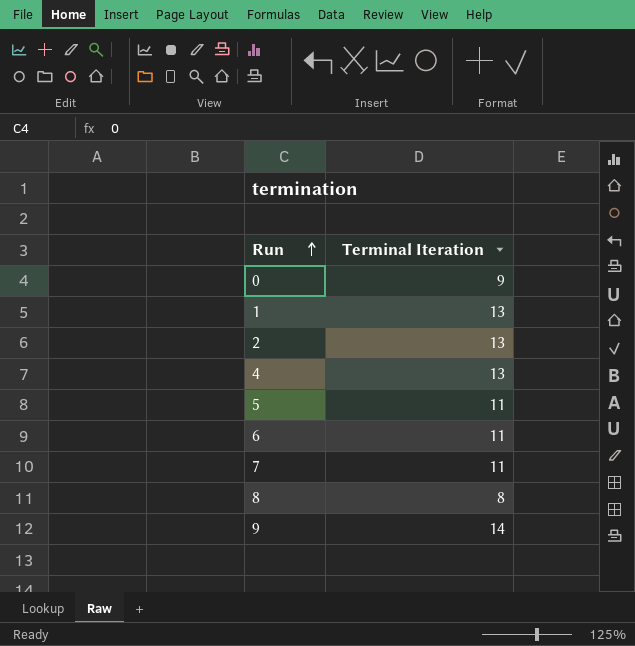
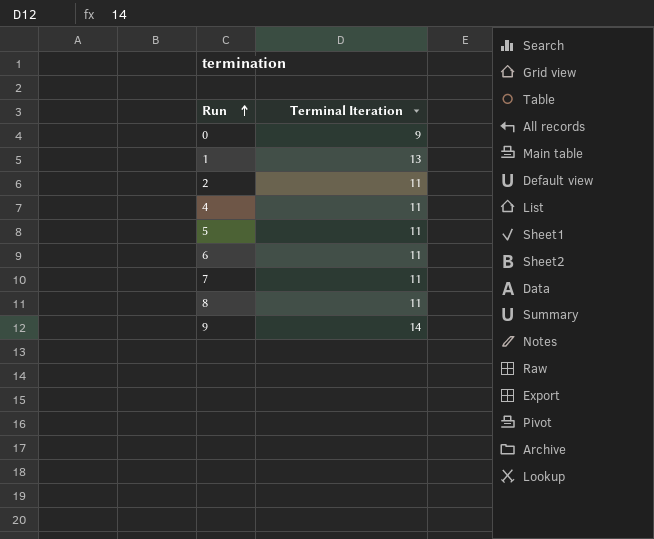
2 | Terminal Iteration: 13 -> 11
4 | Terminal Iteration: 13 -> 11
8 | Terminal Iteration: 8 -> 11

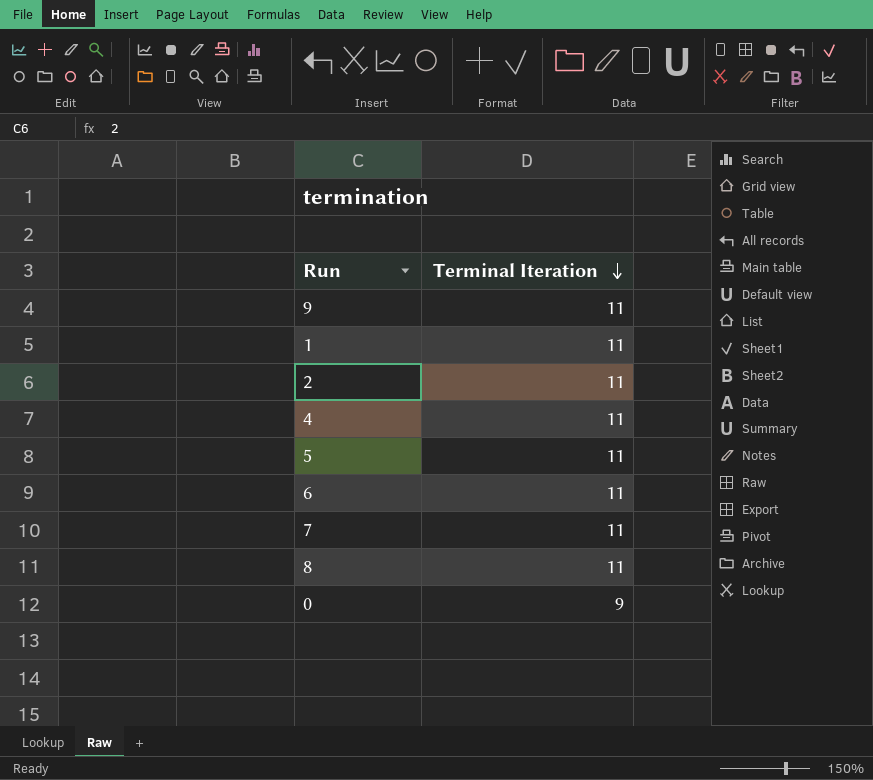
row order: Run ascending -> Terminal Iteration descending
9 | Terminal Iteration: 14 -> 11
1 | Terminal Iteration: 13 -> 11

